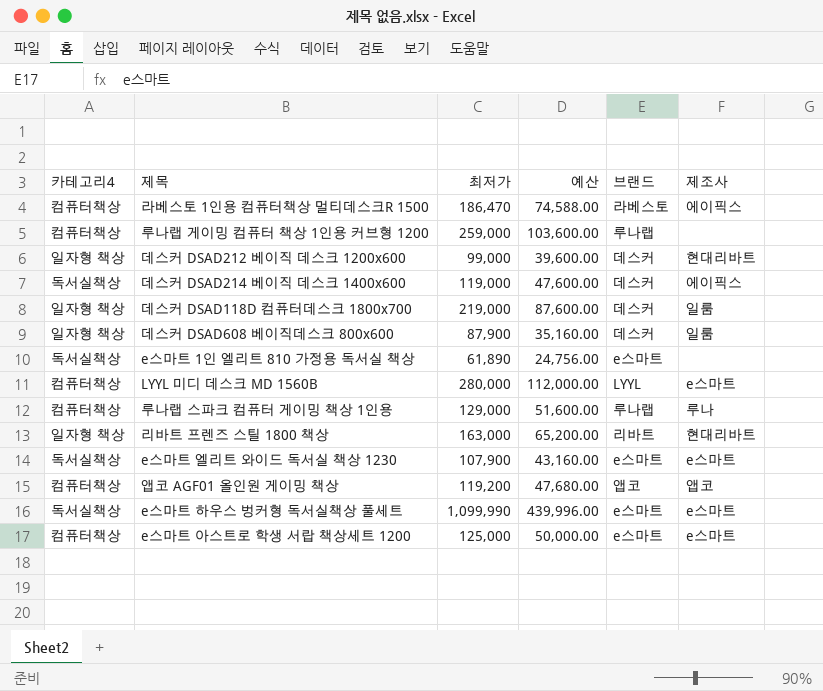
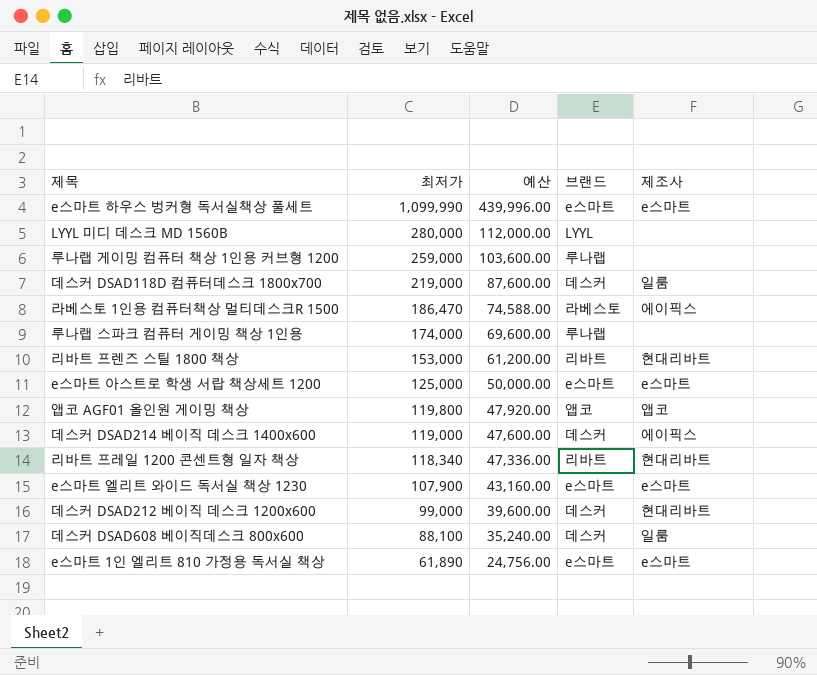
row order: none -> 최저가 descending
column 카테고리4 | position: 1 -> none
LYYL 미디 데스크 MD 1560B | 제조사: e스마트 -> none
루나랩 스파크 컴퓨터 게이밍 책상 1인용 | 최저가: 129,000 -> 174,000
루나랩 스파크 컴퓨터 게이밍 책상 1인용 | 예산: 51,600.00 -> 69,600.00
루나랩 스파크 컴퓨터 게이밍 책상 1인용 | 제조사: 루나 -> none
리바트 프렌즈 스틸 1800 책상 | 최저가: 163,000 -> 153,000
리바트 프렌즈 스틸 1800 책상 | 예산: 65,200.00 -> 61,200.00
앱코 AGF01 올인원 게이밍 책상 | 최저가: 119,200 -> 119,800
앱코 AGF01 올인원 게이밍 책상 | 예산: 47,680.00 -> 47,920.00
row 리바트 프레일 1200 콘센트형 일자 책상: none -> 118,340 | 47,336.00 | 리바트 | 현대리바트
데스커 DSAD608 베이직데스크 800x600 | 최저가: 87,900 -> 88,100
데스커 DSAD608 베이직데스크 800x600 | 예산: 35,160.00 -> 35,240.00
e스마트 1인 엘리트 810 가정용 독서실 책상 | 제조사: none -> e스마트

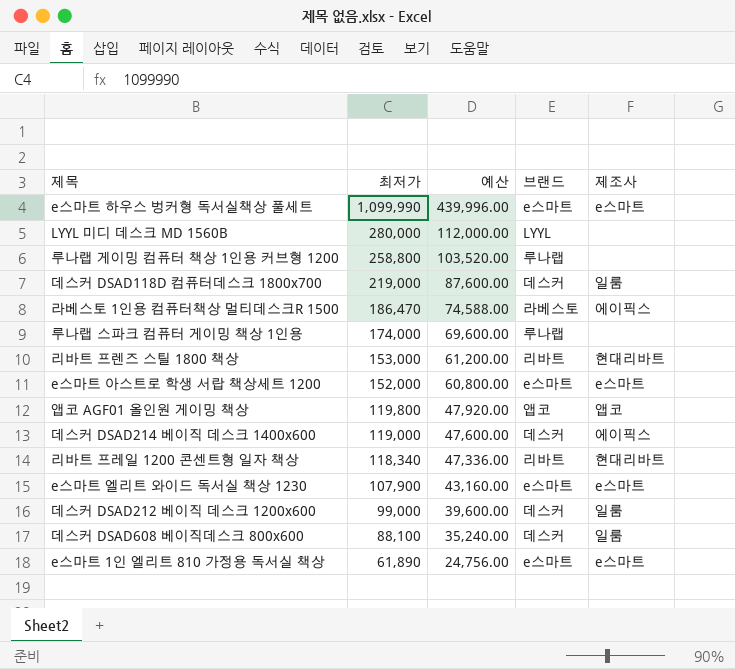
루나랩 게이밍 컴퓨터 책상 1인용 커브형 1200 | 최저가: 259,000 -> 258,800
루나랩 게이밍 컴퓨터 책상 1인용 커브형 1200 | 예산: 103,600.00 -> 103,520.00
e스마트 아스트로 학생 서랍 책상세트 1200 | 최저가: 125,000 -> 152,000
e스마트 아스트로 학생 서랍 책상세트 1200 | 예산: 50,000.00 -> 60,800.00
데스커 DSAD212 베이직 데스크 1200x600 | 제조사: 현대리바트 -> 일룸

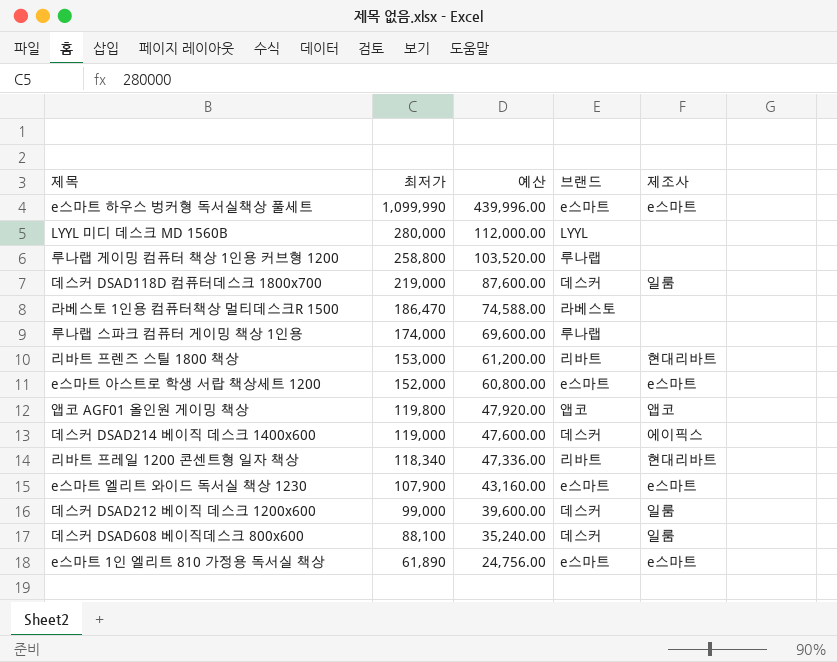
라베스토 1인용 컴퓨터책상 멀티데스크R 1500 | 제조사: 에이픽스 -> none

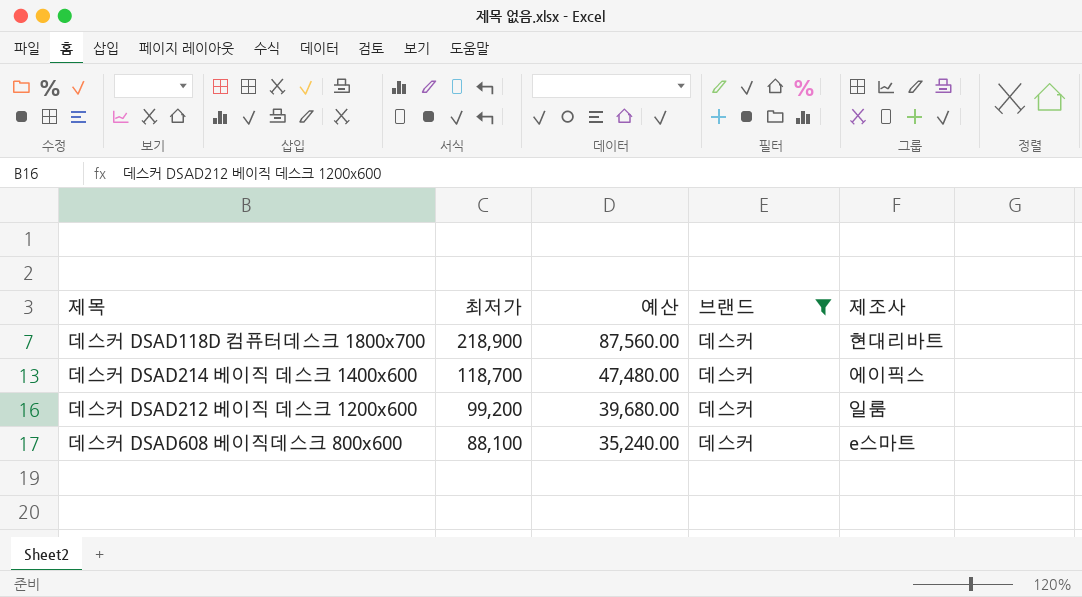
filter: none -> 브랜드 = 데스커
데스커 DSAD118D 컴퓨터데스크 1800x700 | 최저가: 219,000 -> 218,900
데스커 DSAD118D 컴퓨터데스크 1800x700 | 예산: 87,600.00 -> 87,560.00
데스커 DSAD118D 컴퓨터데스크 1800x700 | 제조사: 일룸 -> 현대리바트
데스커 DSAD214 베이직 데스크 1400x600 | 최저가: 119,000 -> 118,700
데스커 DSAD214 베이직 데스크 1400x600 | 예산: 47,600.00 -> 47,480.00
데스커 DSAD212 베이직 데스크 1200x600 | 최저가: 99,000 -> 99,200
데스커 DSAD212 베이직 데스크 1200x600 | 예산: 39,600.00 -> 39,680.00
데스커 DSAD608 베이직데스크 800x600 | 제조사: 일룸 -> e스마트

